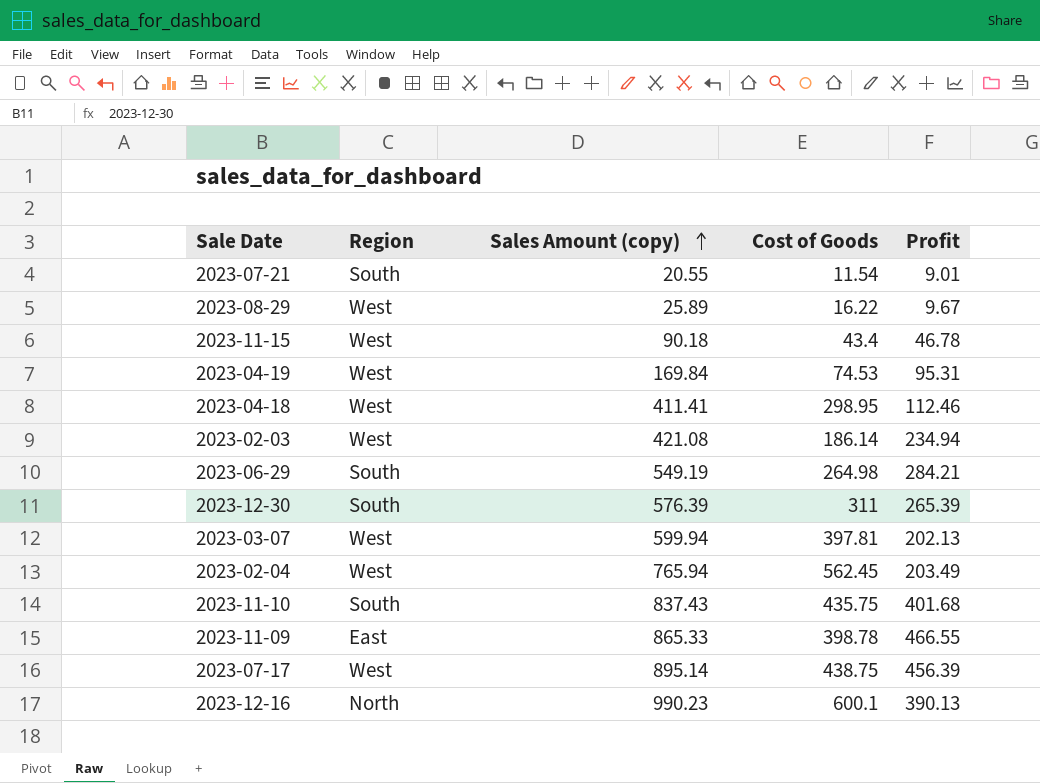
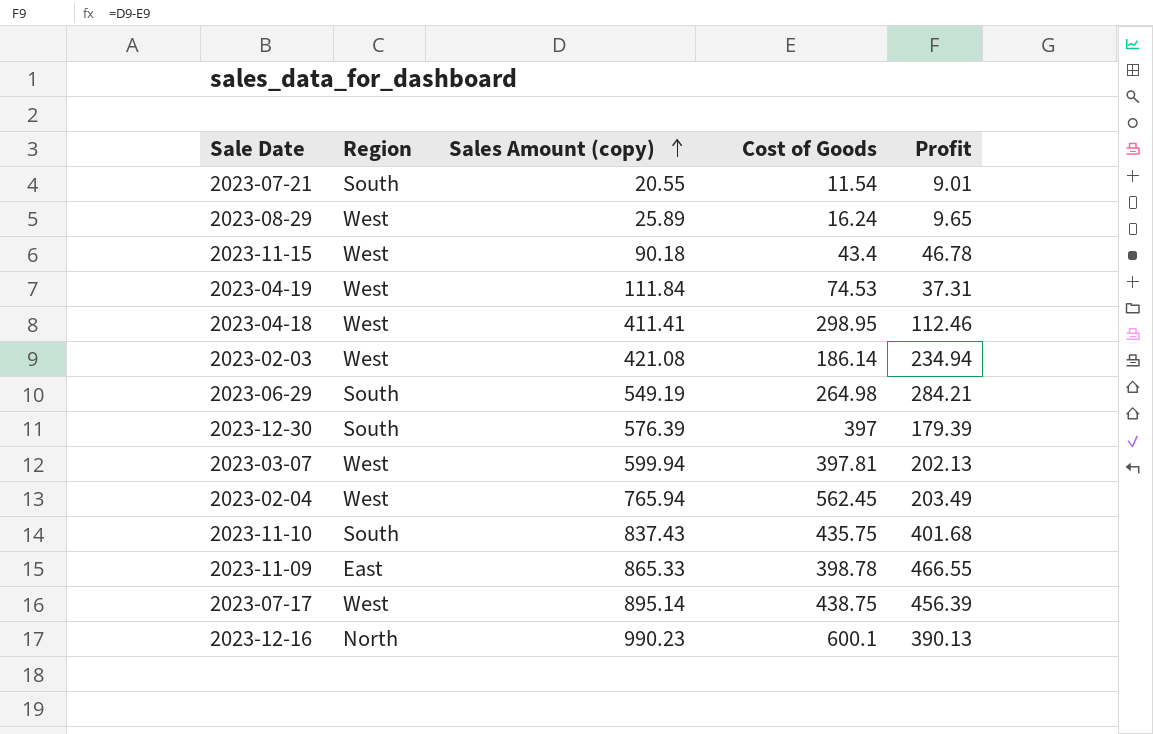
2023-08-29 | Cost of Goods: 16.22 -> 16.24
2023-08-29 | Profit: 9.67 -> 9.65
2023-04-19 | Sales Amount (copy): 169.84 -> 111.84
2023-04-19 | Profit: 95.31 -> 37.31
2023-12-30 | Cost of Goods: 311 -> 397
2023-12-30 | Profit: 265.39 -> 179.39

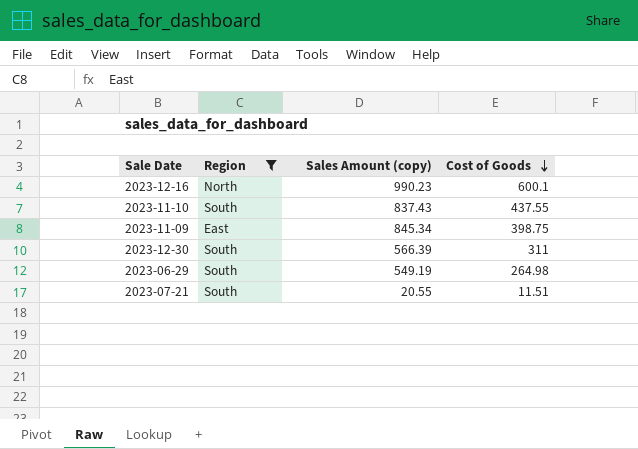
filter: none -> Region != West
row order: Sales Amount (copy) ascending -> Cost of Goods descending
column Profit | formula: [Sales Amount (copy)] - [Cost of Goods] -> none
2023-11-10 | Cost of Goods: 435.75 -> 437.55
2023-11-09 | Sales Amount (copy): 865.33 -> 845.34
2023-11-09 | Cost of Goods: 398.78 -> 398.75
2023-12-30 | Sales Amount (copy): 576.39 -> 566.39
2023-12-30 | Cost of Goods: 397 -> 311
2023-07-21 | Cost of Goods: 11.54 -> 11.51

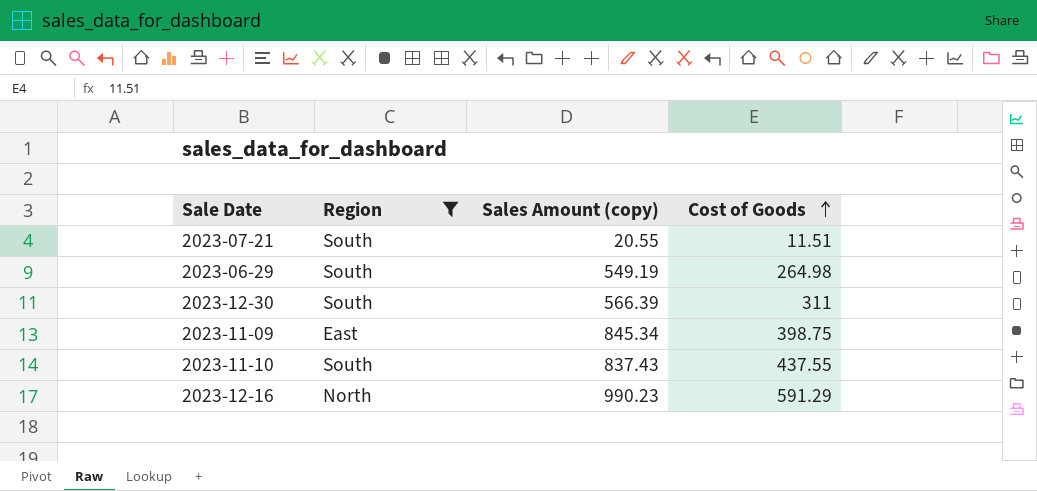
row order: Cost of Goods descending -> Cost of Goods ascending
2023-12-16 | Cost of Goods: 600.1 -> 591.29

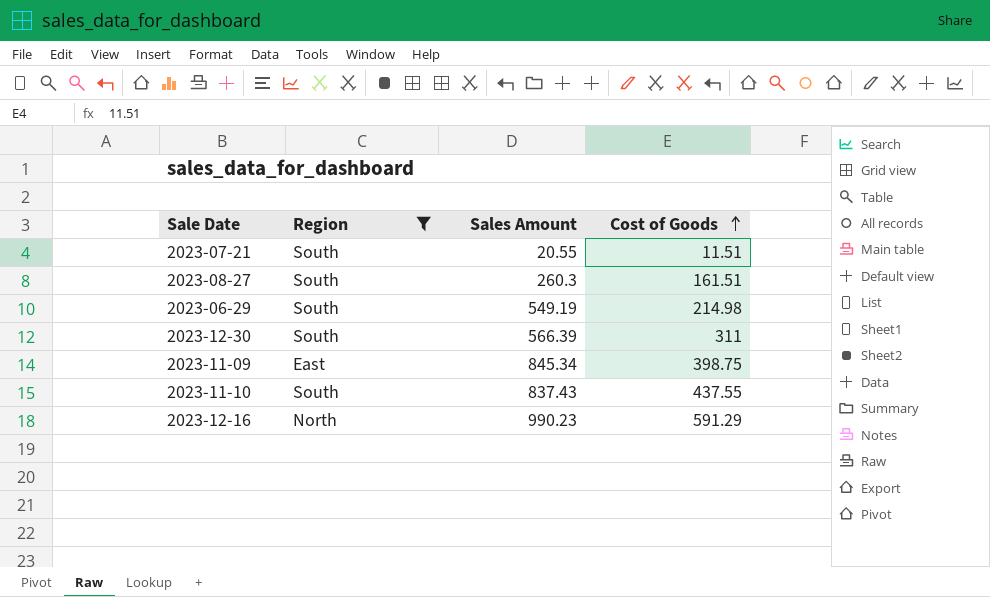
column name: Sales Amount (copy) -> Sales Amount
row 2023-08-27: none -> South | 260.3 | 161.51
2023-06-29 | Cost of Goods: 264.98 -> 214.98

